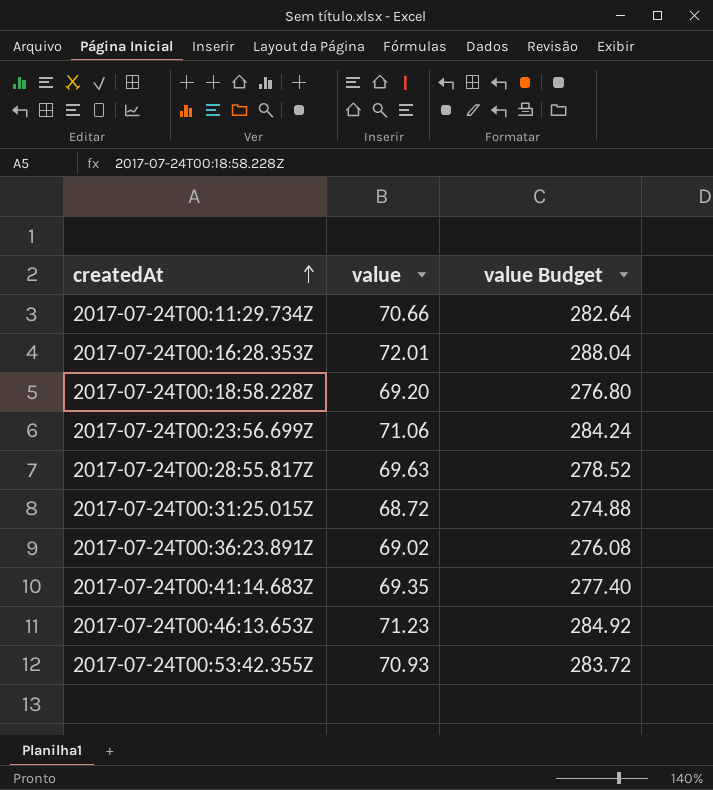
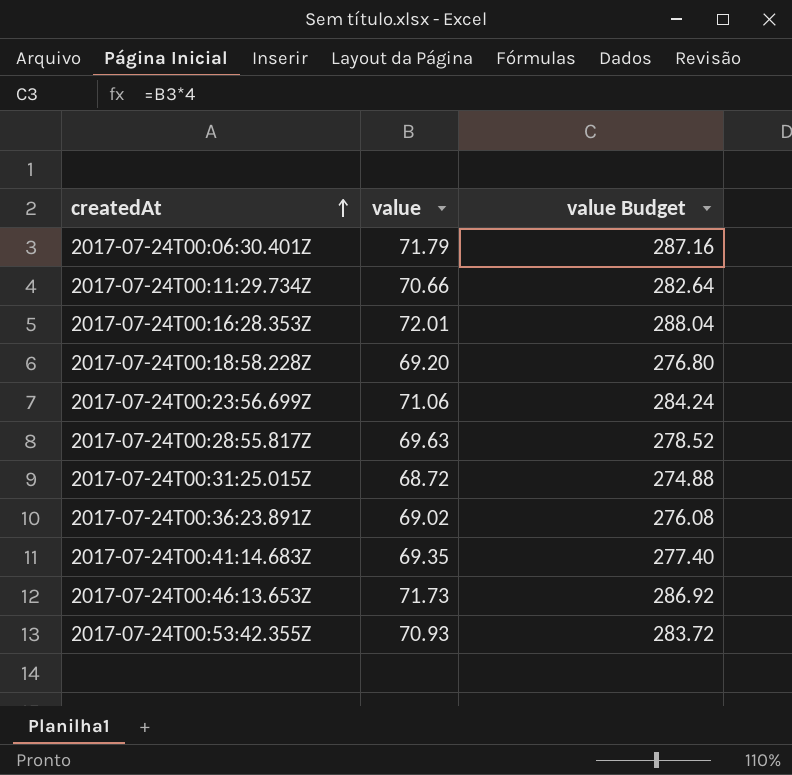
row 2017-07-24T00:06:30.401Z: none -> 71.79 | 287.16
2017-07-24T00:46:13.653Z | value: 71.23 -> 71.73
2017-07-24T00:46:13.653Z | value Budget: 284.92 -> 286.92

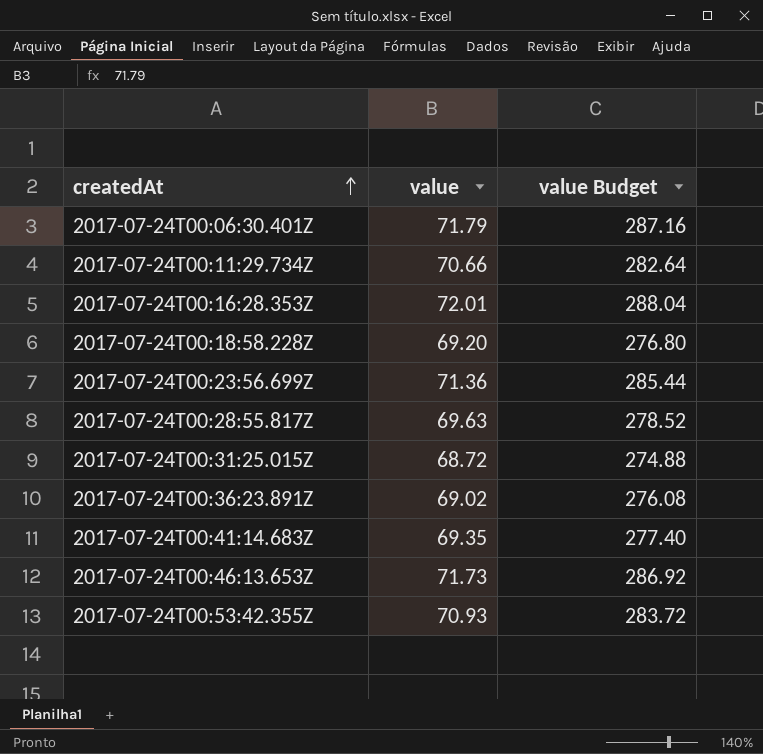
2017-07-24T00:23:56.699Z | value: 71.06 -> 71.36
2017-07-24T00:23:56.699Z | value Budget: 284.24 -> 285.44

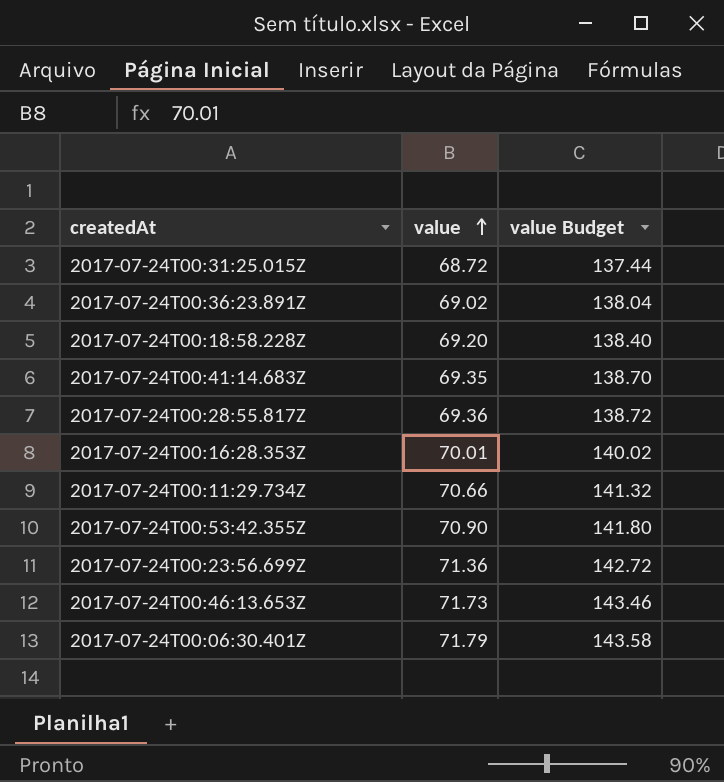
row order: createdAt ascending -> value ascending
column value Budget | formula: [value] * 4 -> [value] * 2
2017-07-24T00:28:55.817Z | value: 69.63 -> 69.36
2017-07-24T00:16:28.353Z | value: 72.01 -> 70.01
2017-07-24T00:53:42.355Z | value: 70.93 -> 70.90

